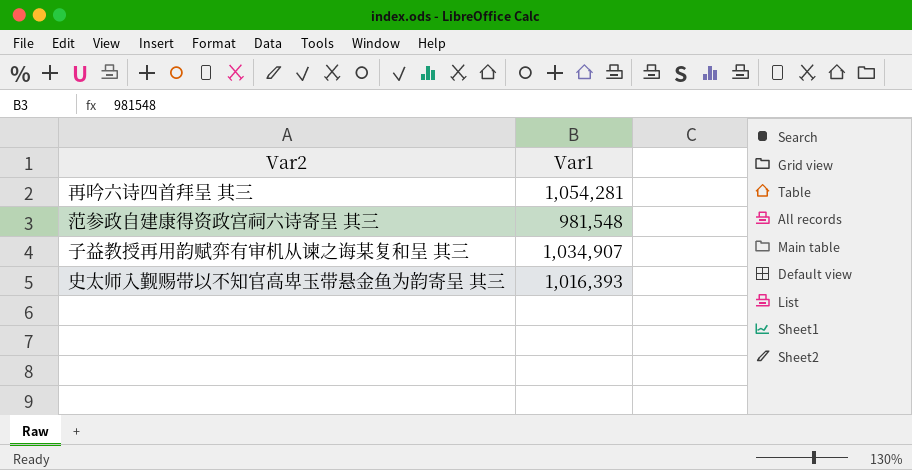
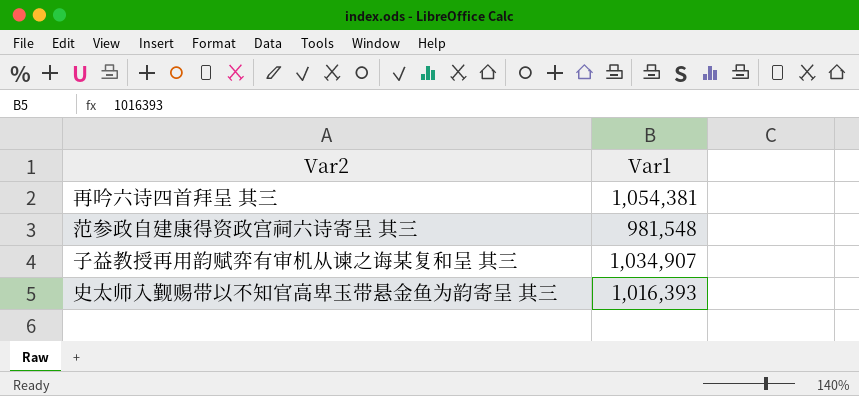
再吟六诗四首拜呈 其三 | Var1: 1,054,281 -> 1,054,381

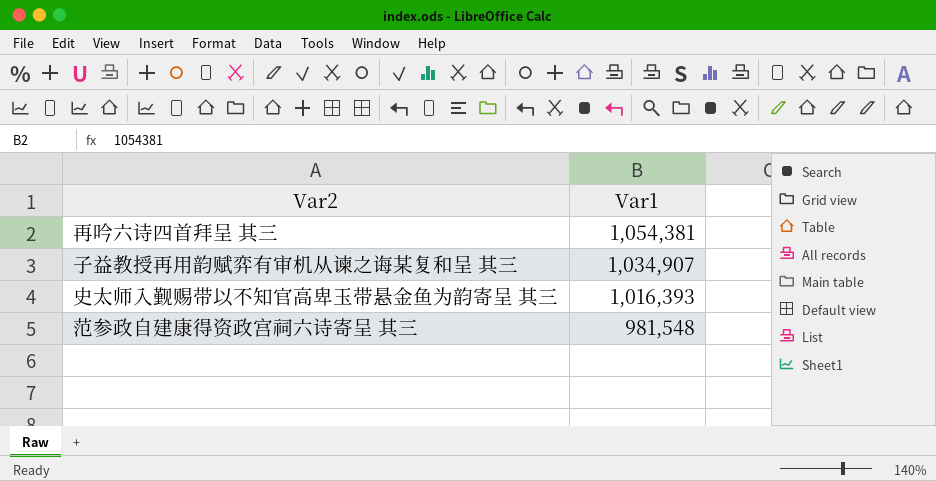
row order: none -> Var1 descending

